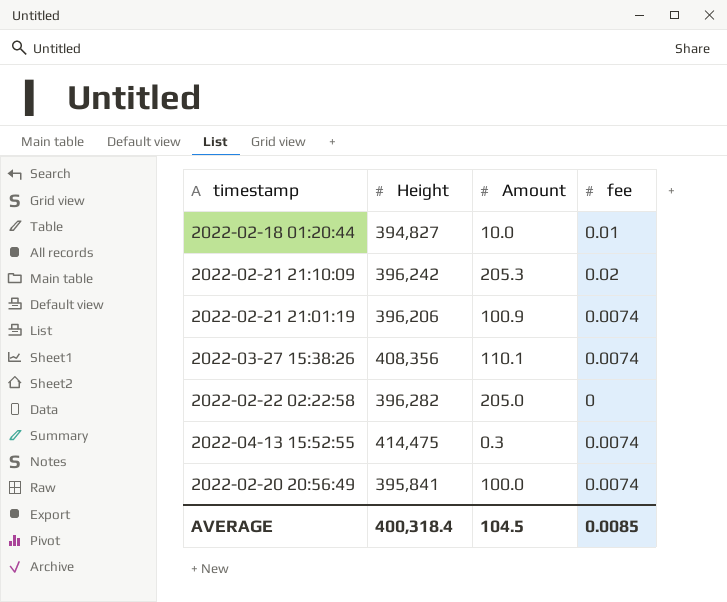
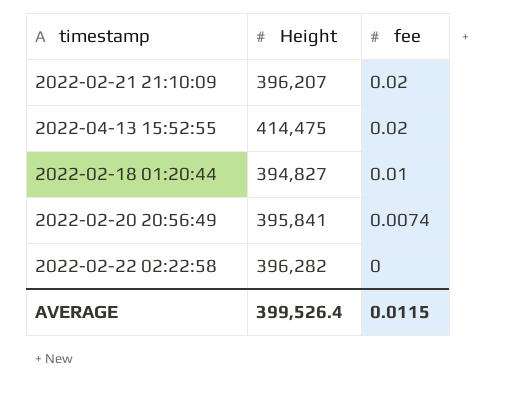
row order: none -> fee descending
column Amount | position: 3 -> none
row 2022-02-21 21:01:19: 396,206 | 100.9 | 0.0074 -> none
row 2022-03-27 15:38:26: 408,356 | 110.1 | 0.0074 -> none
2022-02-21 21:10:09 | Height: 396,242 -> 396,207
2022-04-13 15:52:55 | fee: 0.0074 -> 0.02
AVERAGE | Height: 400,318.4 -> 399,526.4
AVERAGE | fee: 0.0085 -> 0.0115

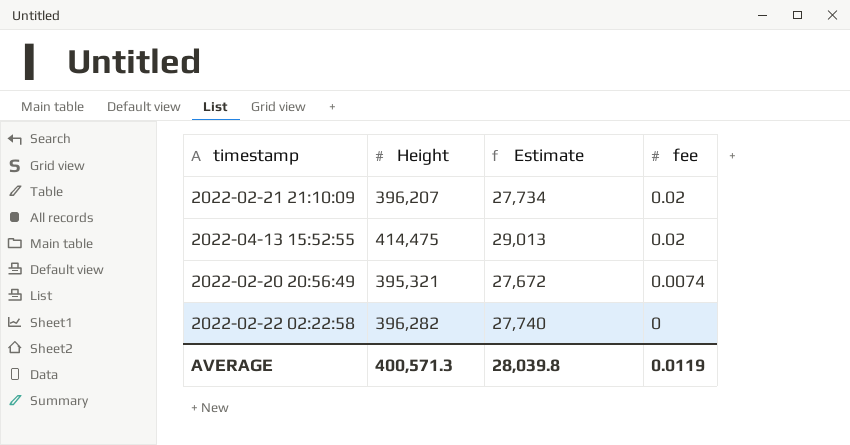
column Estimate | formula: none -> [Height] * 0.07
row 2022-02-18 01:20:44: 394,827 | 0.01 -> none
2022-02-20 20:56:49 | Height: 395,841 -> 395,321
AVERAGE | Height: 399,526.4 -> 400,571.3
AVERAGE | fee: 0.0115 -> 0.0119

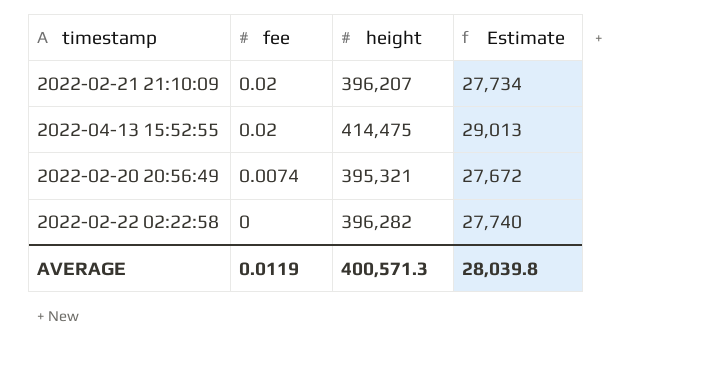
column fee | position: 4 -> 2
column name: Height -> height

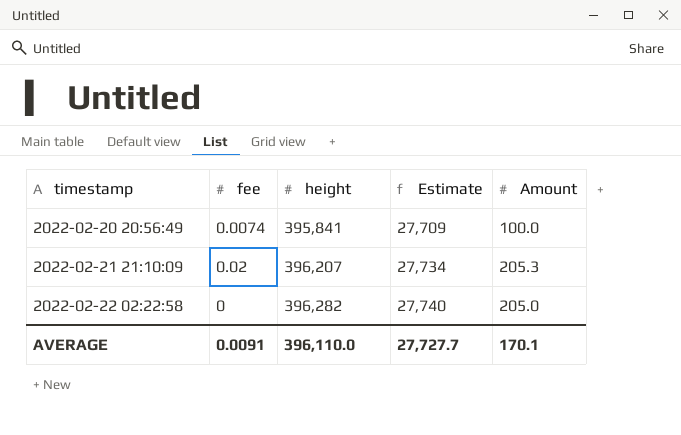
row order: fee descending -> timestamp ascending
column Amount | position: none -> 5
row 2022-04-13 15:52:55: 0.02 | 414,475 | 29,013 -> none
2022-02-20 20:56:49 | height: 395,321 -> 395,841
2022-02-20 20:56:49 | Estimate: 27,672 -> 27,709
AVERAGE | fee: 0.0119 -> 0.0091
AVERAGE | height: 400,571.3 -> 396,110.0
AVERAGE | Estimate: 28,039.8 -> 27,727.7

